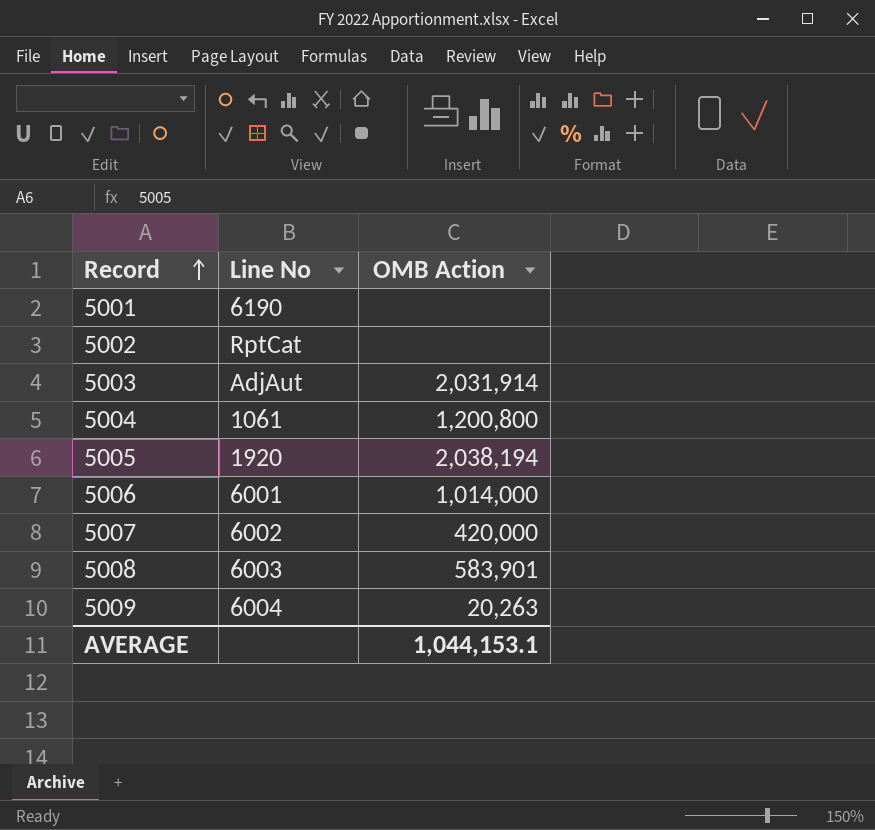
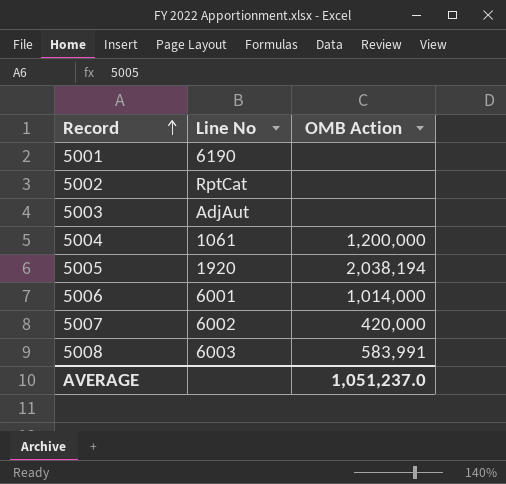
row 5009: 6004 | 20,263 -> none
5003 | OMB Action: 2,031,914 -> none
5004 | OMB Action: 1,200,800 -> 1,200,000
5008 | OMB Action: 583,901 -> 583,991
AVERAGE | OMB Action: 1,044,153.1 -> 1,051,237.0

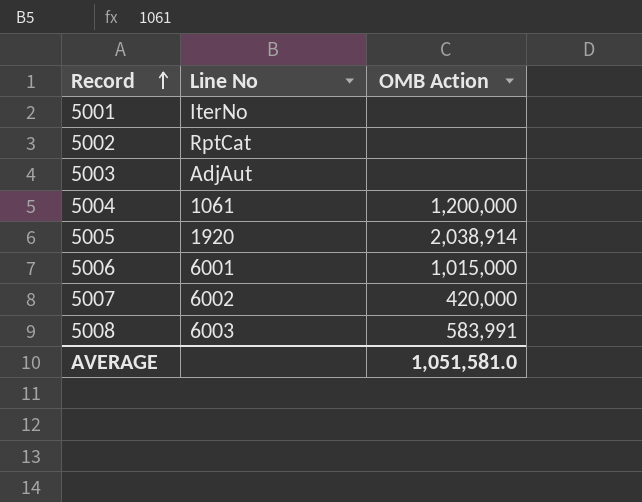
5001 | Line No: 6190 -> IterNo
5005 | OMB Action: 2,038,194 -> 2,038,914
5006 | OMB Action: 1,014,000 -> 1,015,000
AVERAGE | OMB Action: 1,051,237.0 -> 1,051,581.0

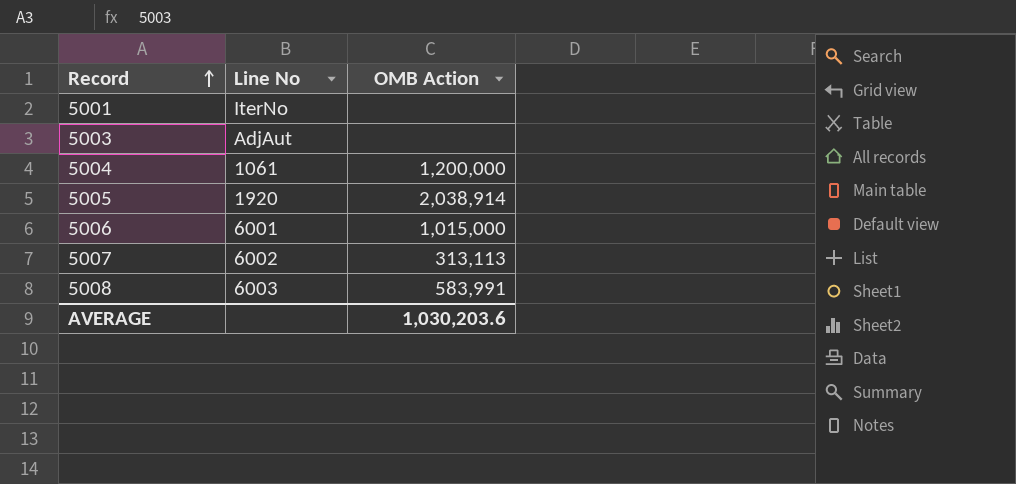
row 5002: RptCat | none -> none
5007 | OMB Action: 420,000 -> 313,113
AVERAGE | OMB Action: 1,051,581.0 -> 1,030,203.6

